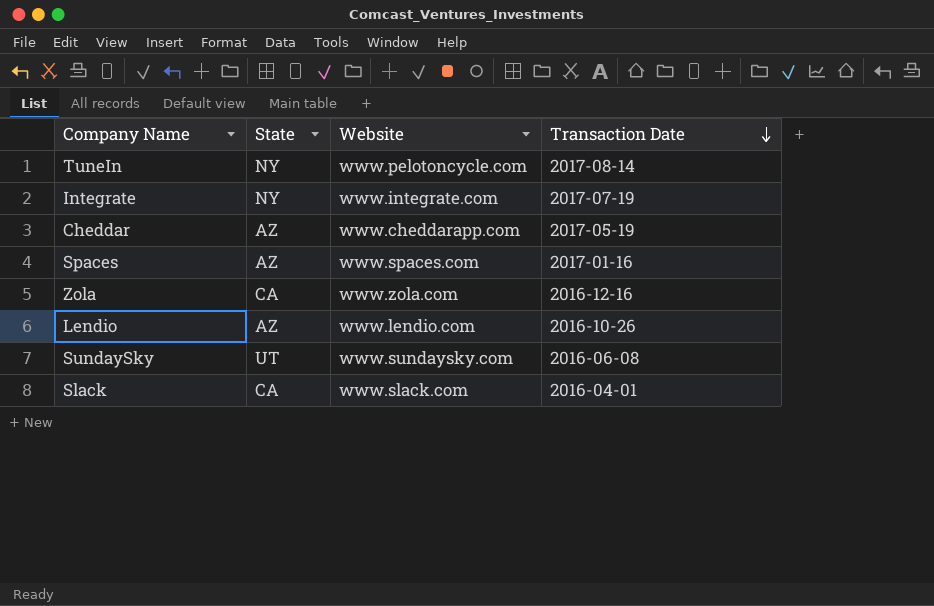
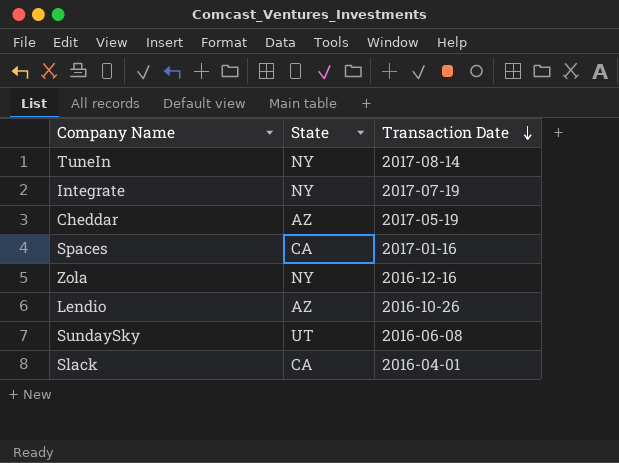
column Website | position: 3 -> none
Spaces | State: AZ -> CA
Zola | State: CA -> NY

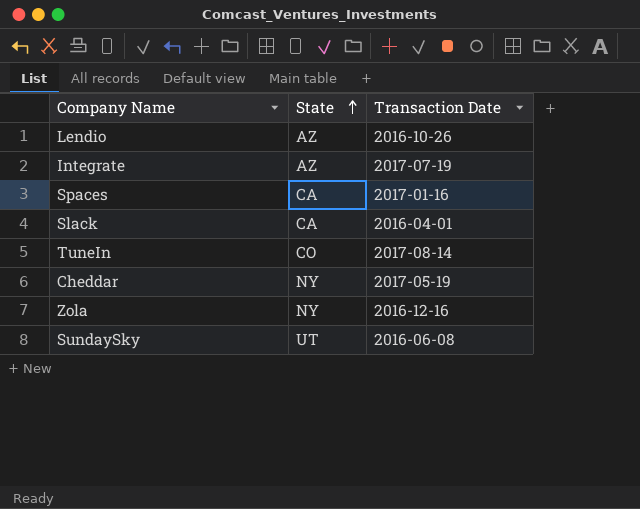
row order: Transaction Date descending -> State ascending
Integrate | State: NY -> AZ
TuneIn | State: NY -> CO
Cheddar | State: AZ -> NY

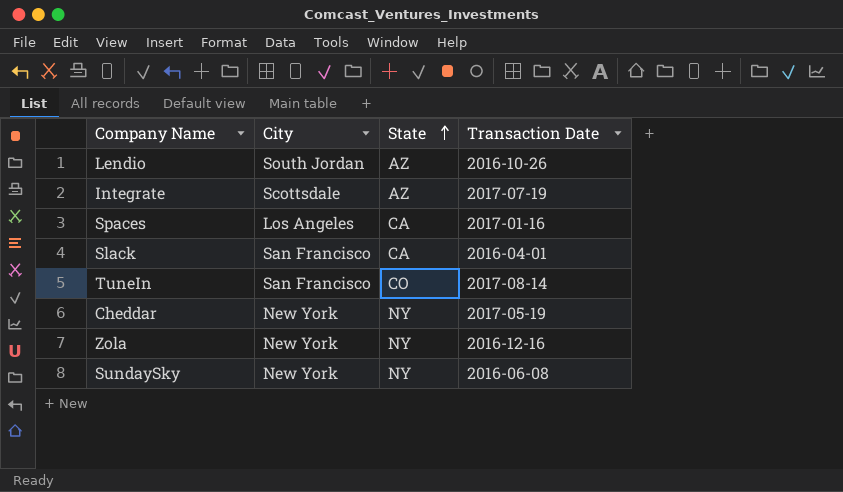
column City | position: none -> 2
SundaySky | State: UT -> NY

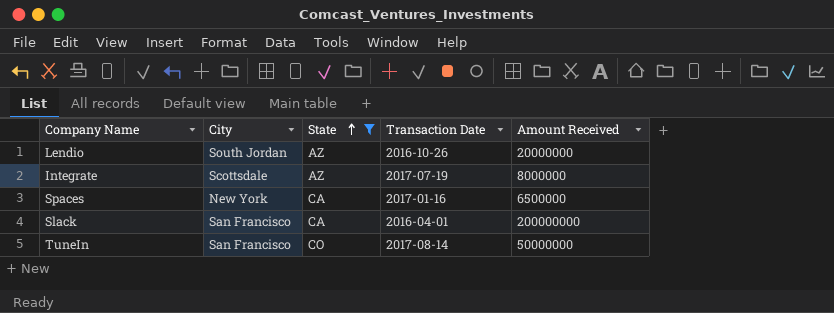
filter: none -> State != NY
column Amount Received | position: none -> 5
Spaces | City: Los Angeles -> New York

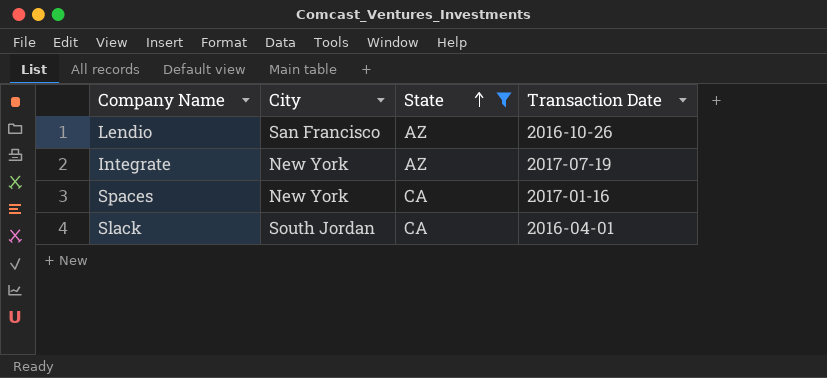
column Amount Received | position: 5 -> none
row TuneIn: San Francisco | CO | 2017-08-14 | 50000000 -> none
Lendio | City: South Jordan -> San Francisco
Integrate | City: Scottsdale -> New York
Slack | City: San Francisco -> South Jordan

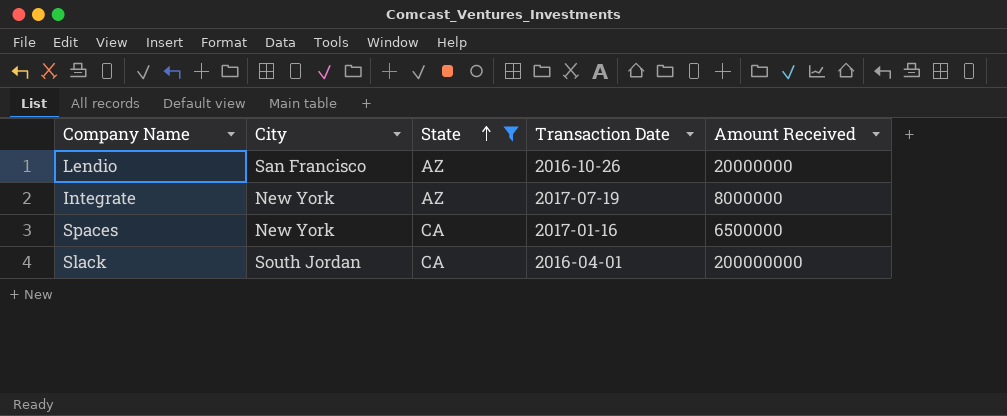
column Amount Received | position: none -> 5

